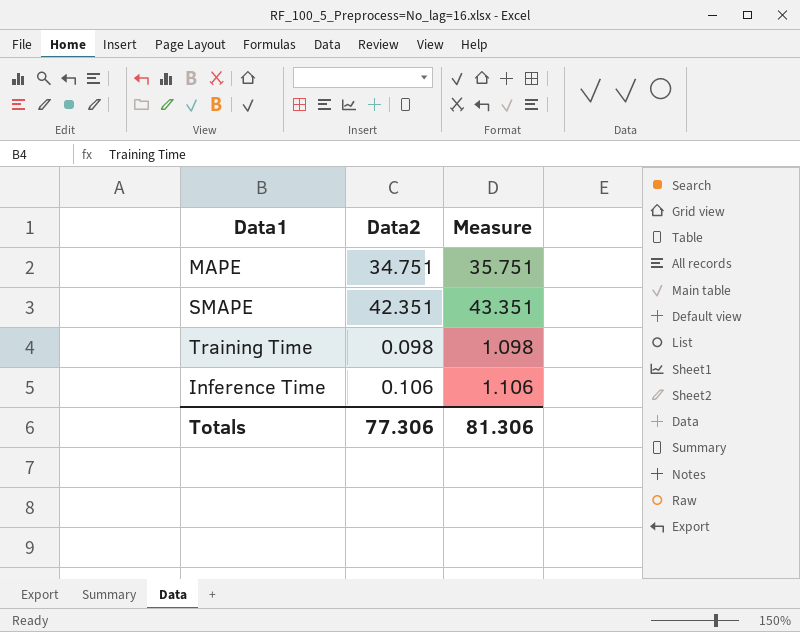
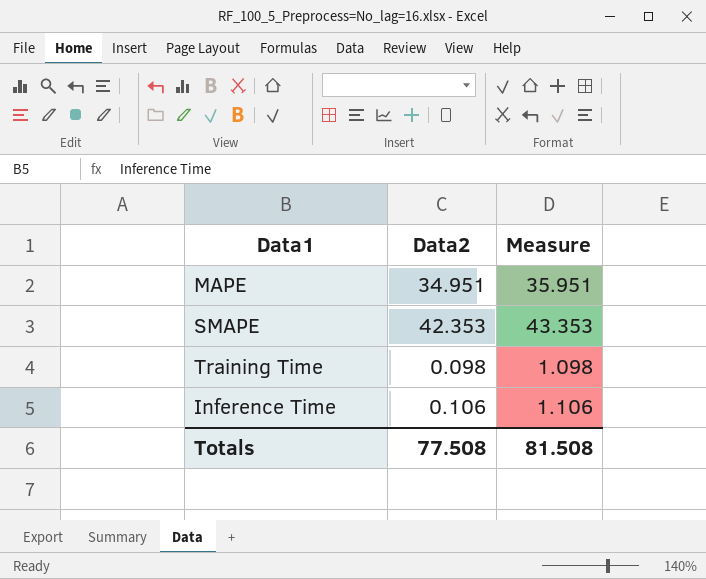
MAPE | Data2: 34.751 -> 34.951
MAPE | Measure: 35.751 -> 35.951
SMAPE | Data2: 42.351 -> 42.353
SMAPE | Measure: 43.351 -> 43.353
Totals | Data2: 77.306 -> 77.508
Totals | Measure: 81.306 -> 81.508

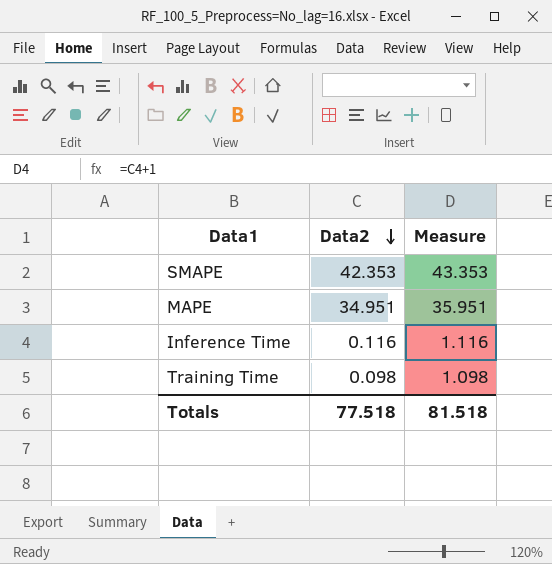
row order: none -> Data2 descending
Inference Time | Data2: 0.106 -> 0.116
Inference Time | Measure: 1.106 -> 1.116
Totals | Data2: 77.508 -> 77.518
Totals | Measure: 81.508 -> 81.518

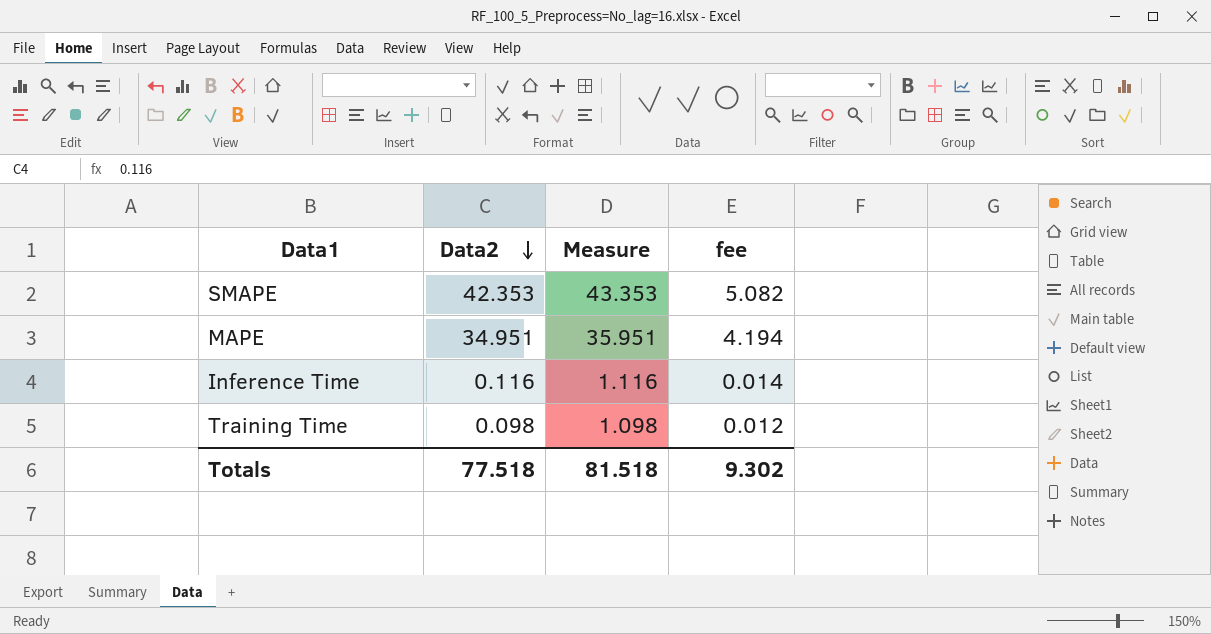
column fee | formula: none -> [Data2] * 0.12

